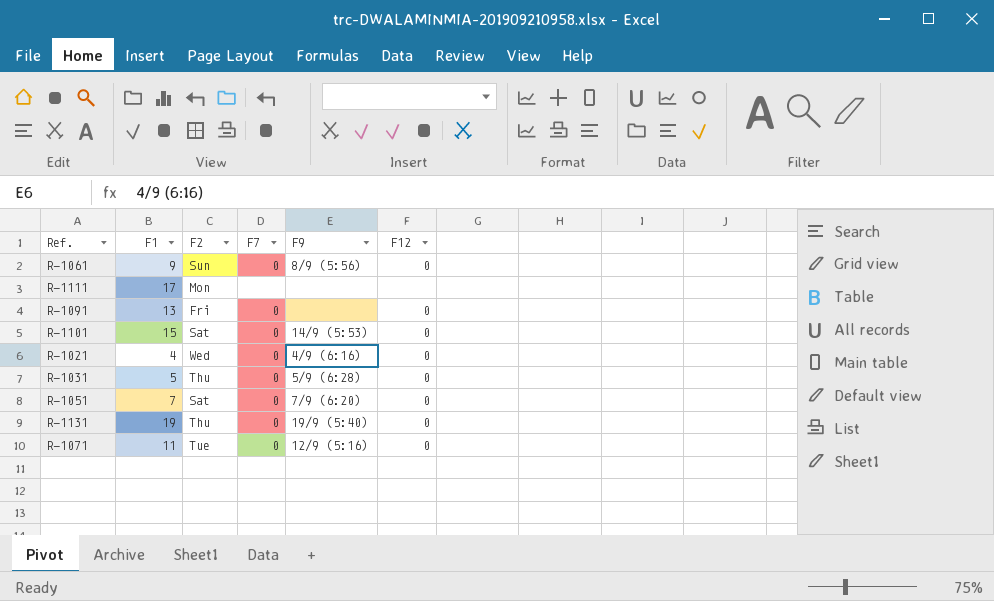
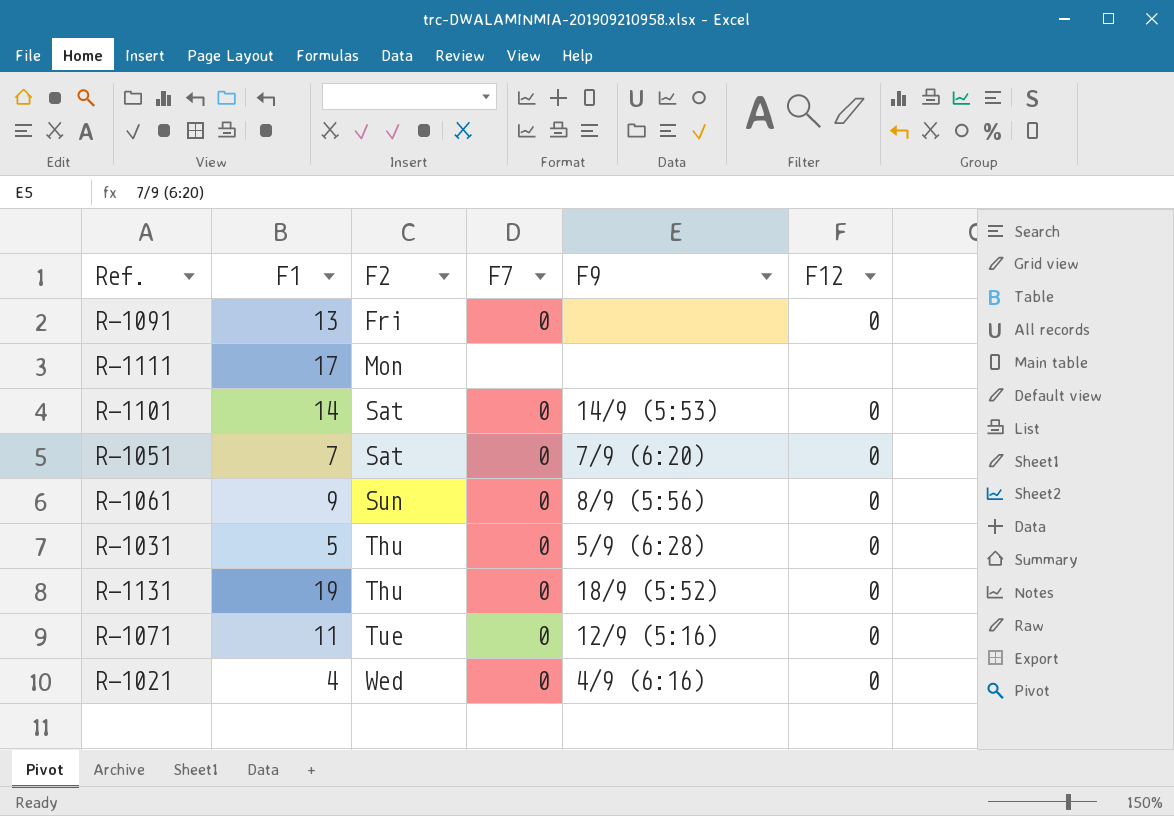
row order: none -> F2 ascending
R-1101 | F1: 15 -> 14
R-1131 | F9: 19/9 (5:40) -> 18/9 (5:52)

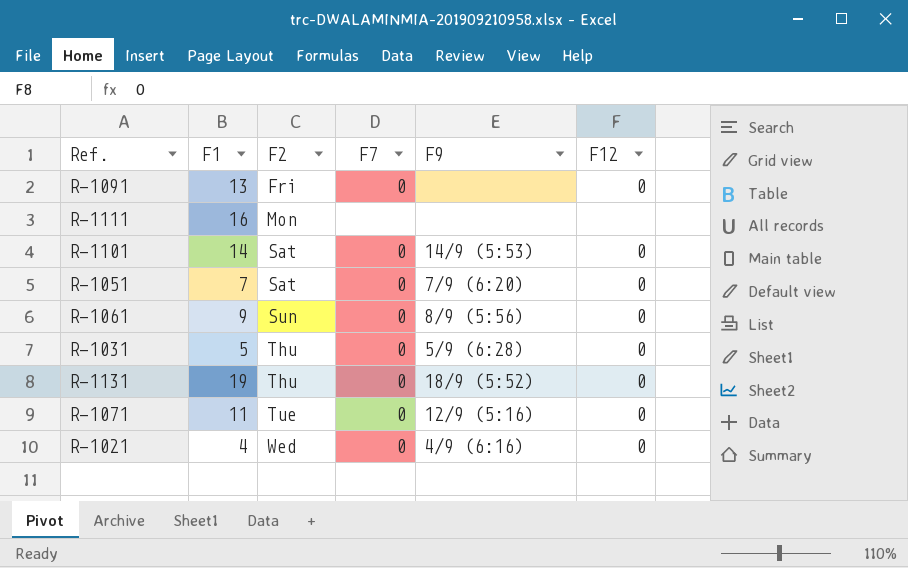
R-1111 | F1: 17 -> 16

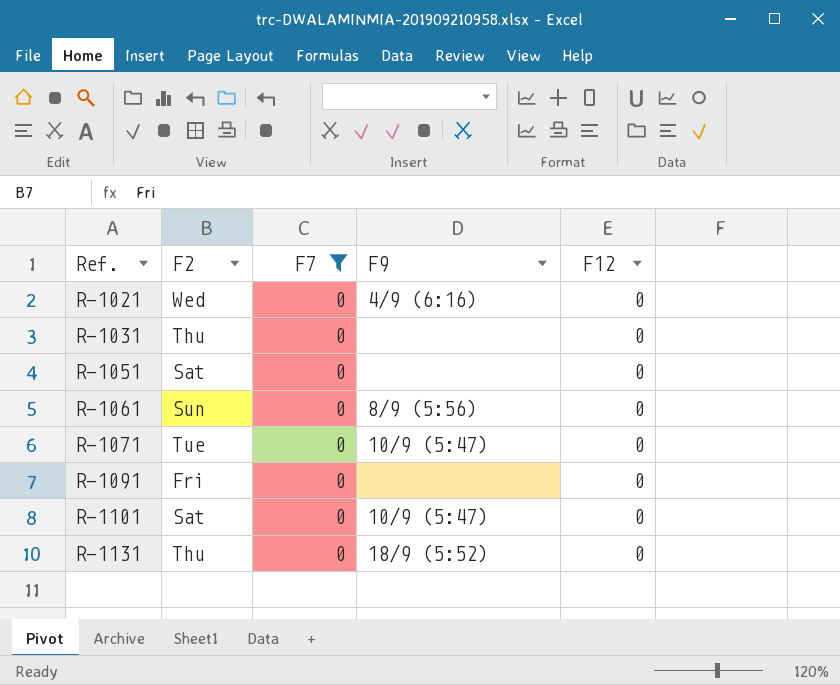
filter: none -> F7 = 0
row order: F2 ascending -> Ref. ascending
column F1 | position: 2 -> none
R-1031 | F9: 5/9 (6:28) -> none
R-1051 | F9: 7/9 (6:20) -> none
R-1071 | F9: 12/9 (5:16) -> 10/9 (5:47)
R-1101 | F9: 14/9 (5:53) -> 10/9 (5:47)

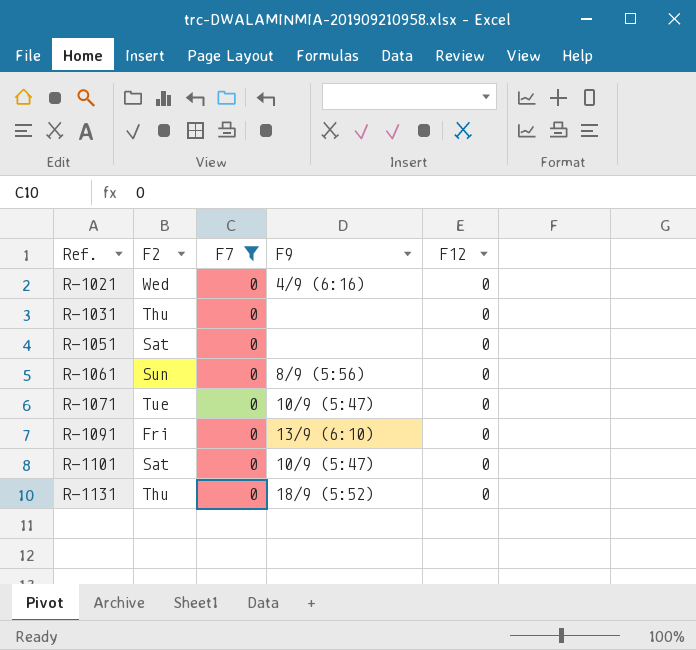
R-1091 | F9: none -> 13/9 (6:10)

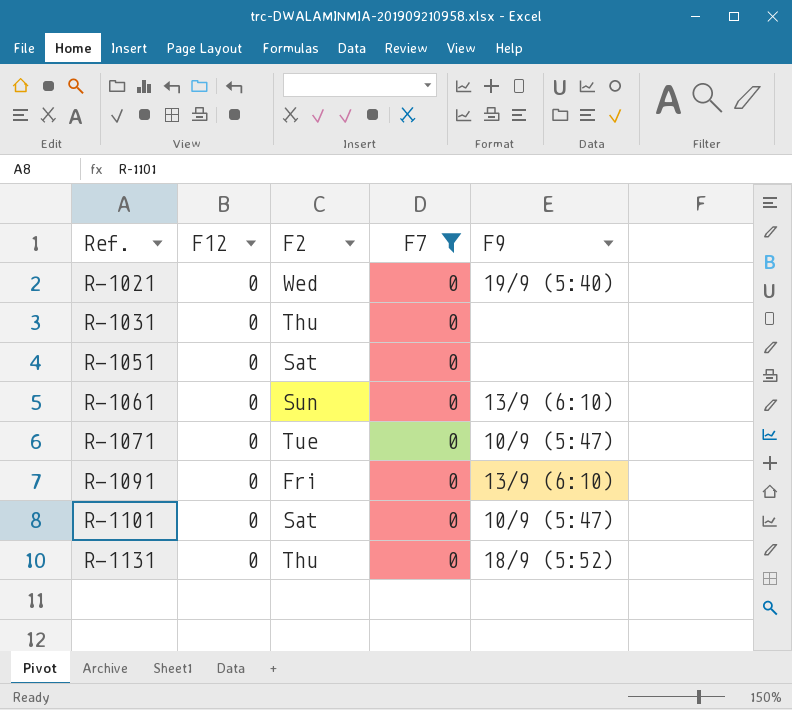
column F12 | position: 5 -> 2
R-1021 | F9: 4/9 (6:16) -> 19/9 (5:40)
R-1061 | F9: 8/9 (5:56) -> 13/9 (6:10)

